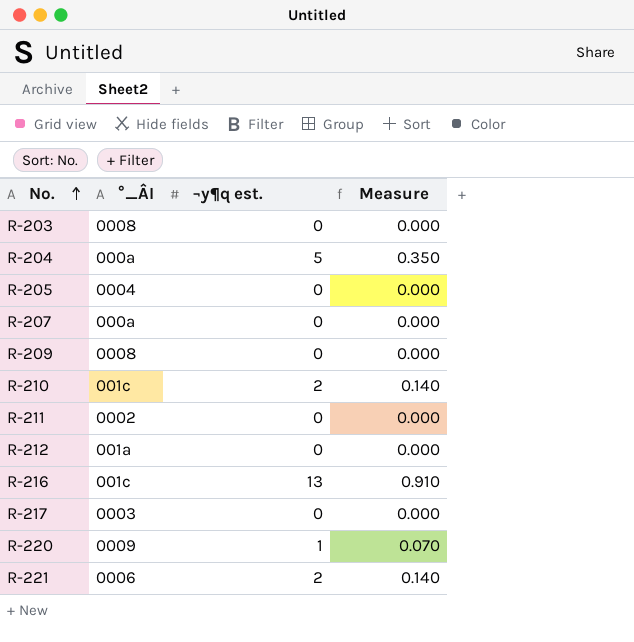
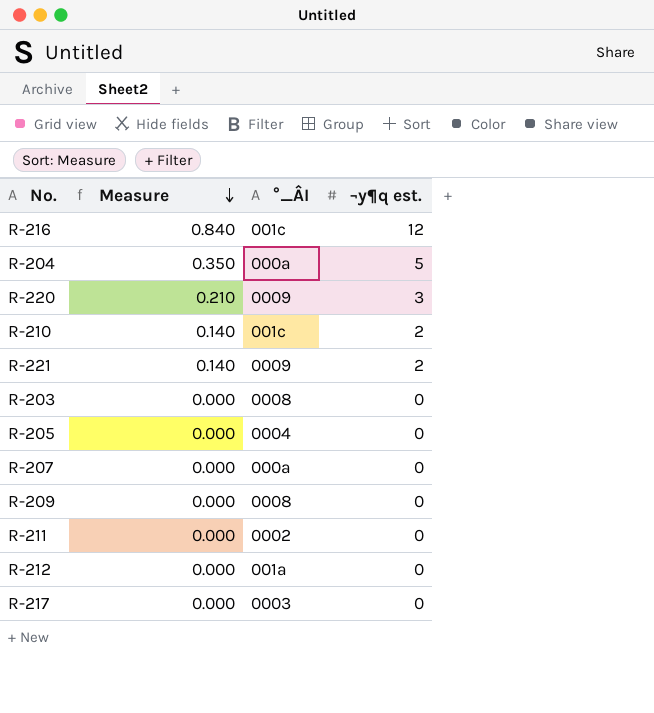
row order: No. ascending -> Measure descending
column Measure | position: 4 -> 2
R-216 | Measure: 0.910 -> 0.840
R-216 | ¬y¶q est.: 13 -> 12
R-220 | Measure: 0.070 -> 0.210
R-220 | ¬y¶q est.: 1 -> 3
R-221 | °_ÂI: 0006 -> 0009

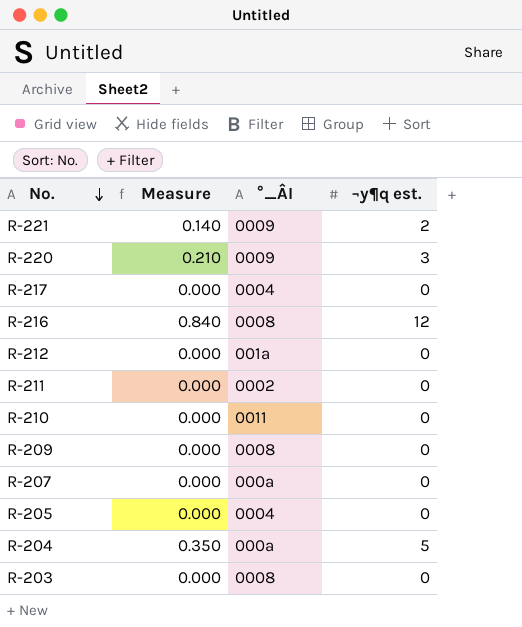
row order: Measure descending -> No. descending
R-217 | °_ÂI: 0003 -> 0004
R-216 | °_ÂI: 001c -> 0008
R-210 | Measure: 0.140 -> 0.000
R-210 | °_ÂI: 001c -> 0011
R-210 | ¬y¶q est.: 2 -> 0

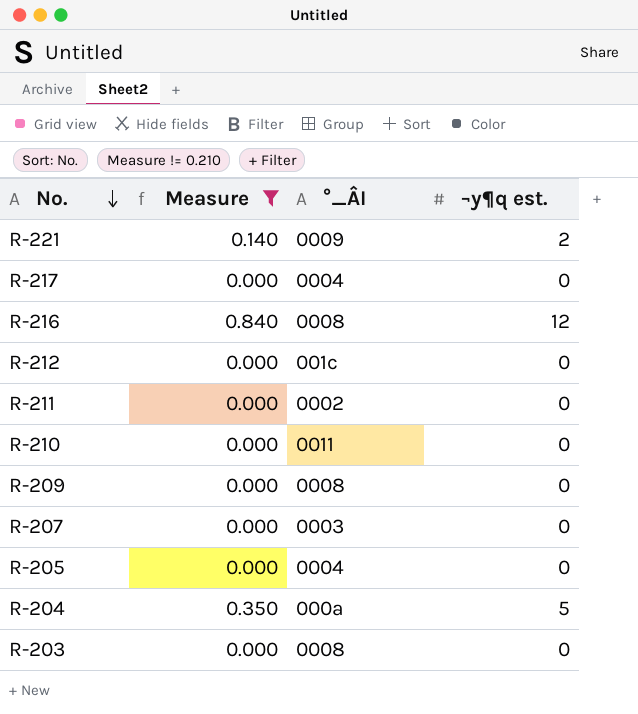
filter: none -> Measure != 0.210
R-212 | °_ÂI: 001a -> 001c
R-207 | °_ÂI: 000a -> 0003

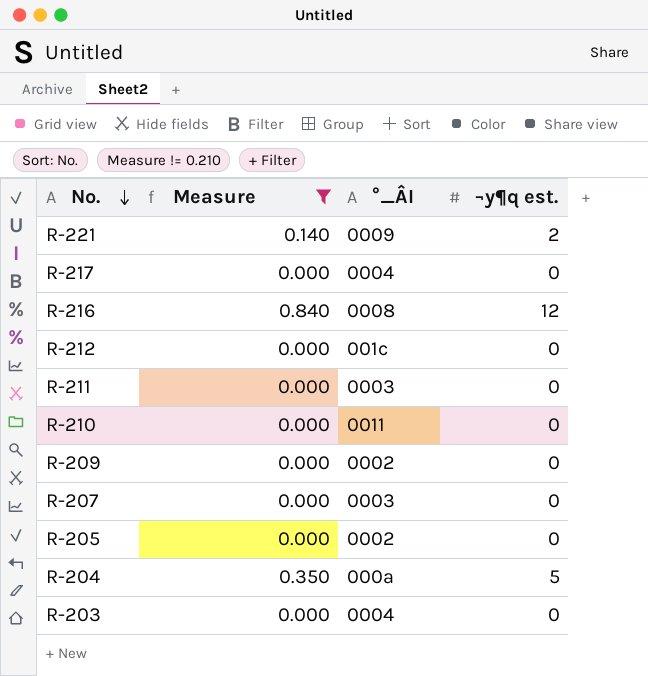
R-211 | °_ÂI: 0002 -> 0003
R-209 | °_ÂI: 0008 -> 0002
R-205 | °_ÂI: 0004 -> 0002
R-203 | °_ÂI: 0008 -> 0004

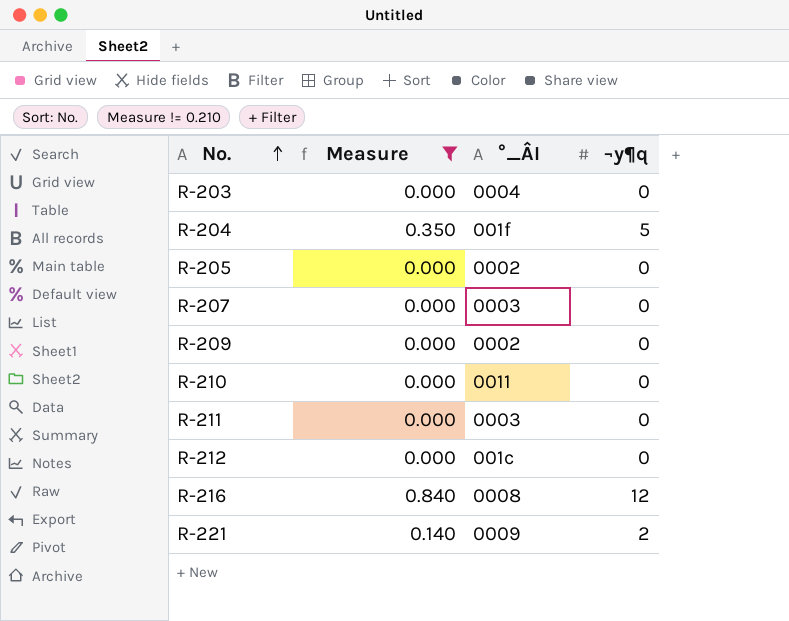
row order: No. descending -> No. ascending
column name: ¬y¶q est. -> ¬y¶q
row R-217: 0.000 | 0004 | 0 -> none
R-204 | °_ÂI: 000a -> 001f

